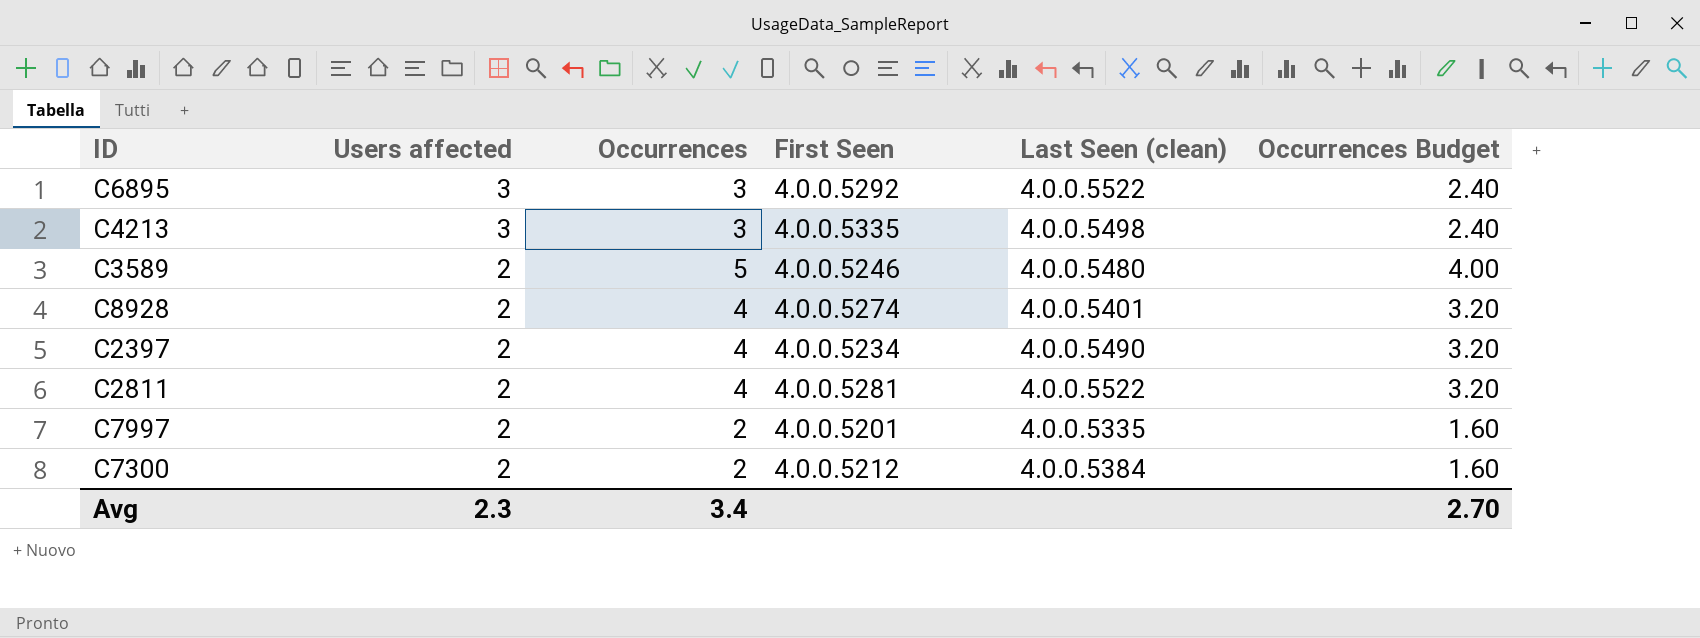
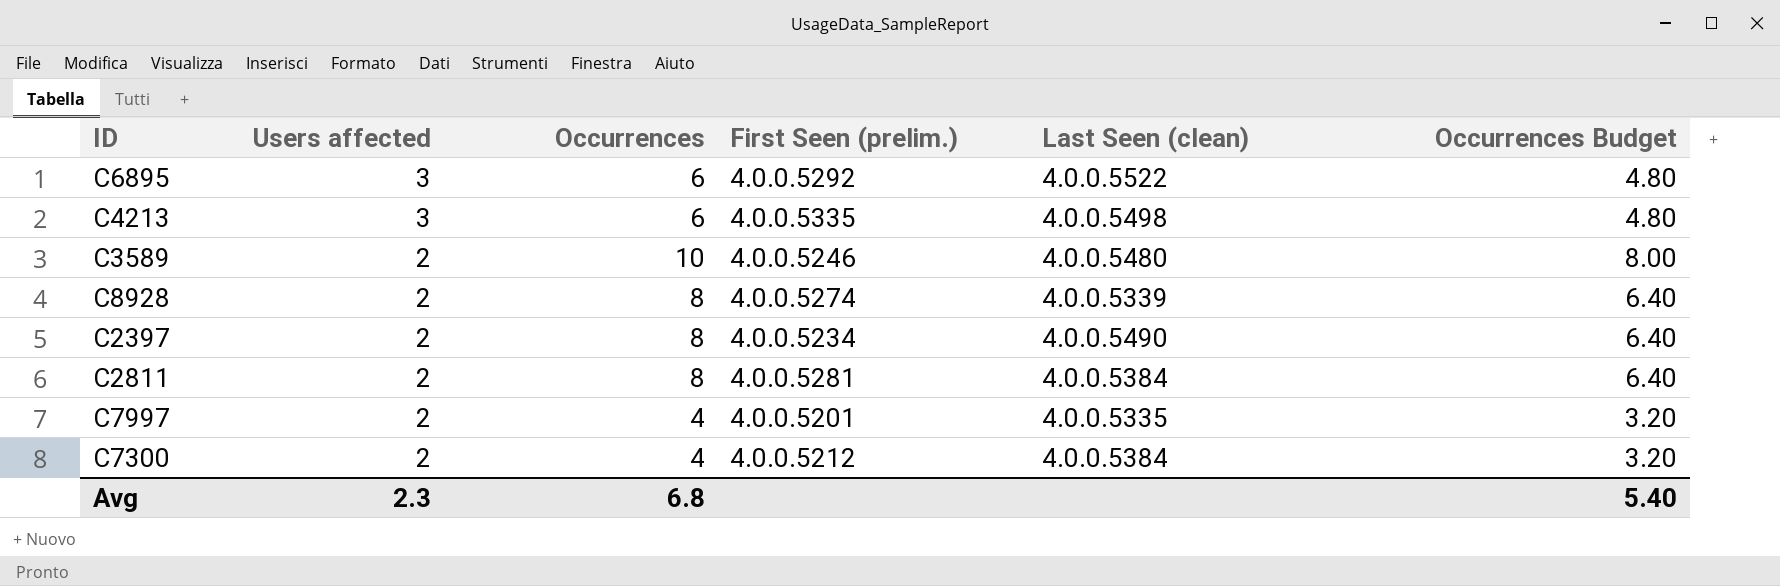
column name: First Seen -> First Seen (prelim.)
C6895 | Occurrences: 3 -> 6
C6895 | Occurrences Budget: 2.40 -> 4.80
C4213 | Occurrences: 3 -> 6
C4213 | Occurrences Budget: 2.40 -> 4.80
C3589 | Occurrences: 5 -> 10
C3589 | Occurrences Budget: 4.00 -> 8.00
C8928 | Occurrences: 4 -> 8
C8928 | Last Seen (clean): 4.0.0.5401 -> 4.0.0.5339
C8928 | Occurrences Budget: 3.20 -> 6.40
C2397 | Occurrences: 4 -> 8
C2397 | Occurrences Budget: 3.20 -> 6.40
C2811 | Occurrences: 4 -> 8
C2811 | Last Seen (clean): 4.0.0.5522 -> 4.0.0.5384
C2811 | Occurrences Budget: 3.20 -> 6.40
C7997 | Occurrences: 2 -> 4
C7997 | Occurrences Budget: 1.60 -> 3.20
C7300 | Occurrences: 2 -> 4
C7300 | Occurrences Budget: 1.60 -> 3.20
Avg | Occurrences: 3.4 -> 6.8
Avg | Occurrences Budget: 2.70 -> 5.40

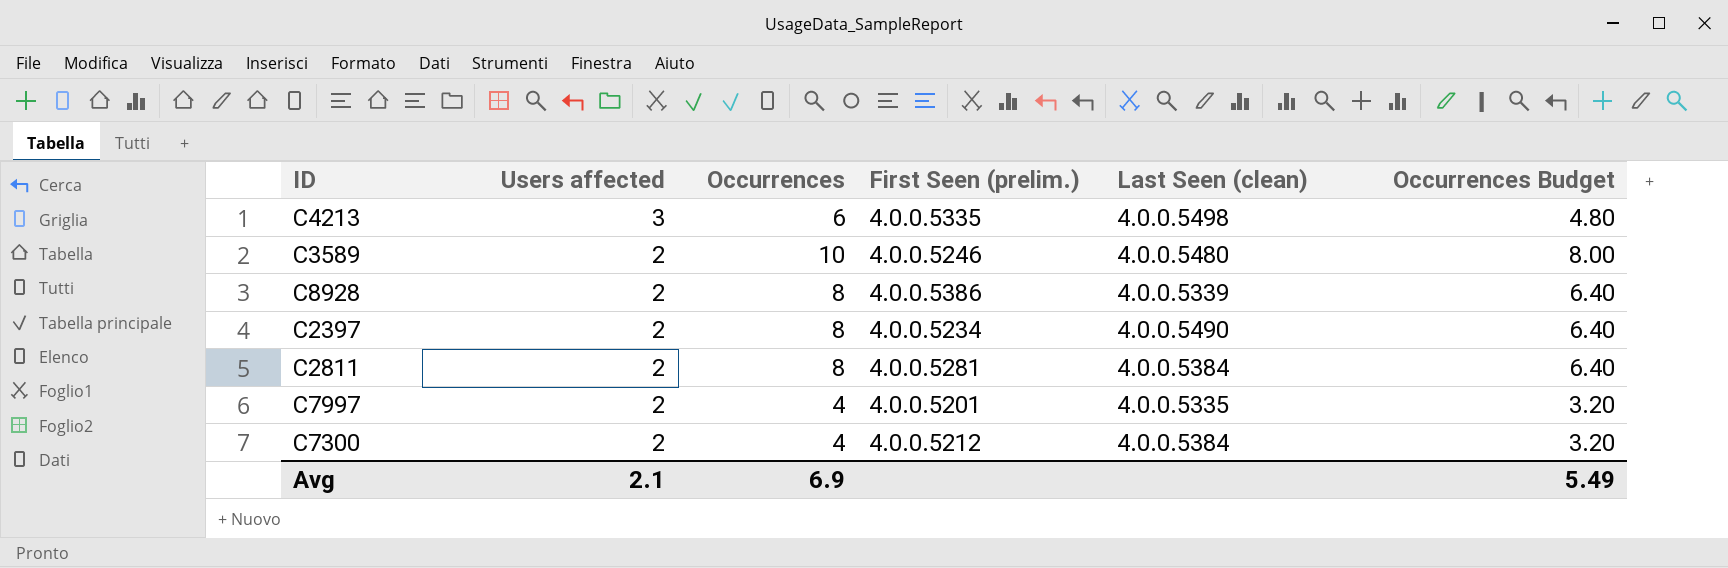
row C6895: 3 | 6 | 4.0.0.5292 | 4.0.0.5522 | 4.80 -> none
C8928 | First Seen (prelim.): 4.0.0.5274 -> 4.0.0.5386
Avg | Users affected: 2.3 -> 2.1
Avg | Occurrences: 6.8 -> 6.9
Avg | Occurrences Budget: 5.40 -> 5.49

